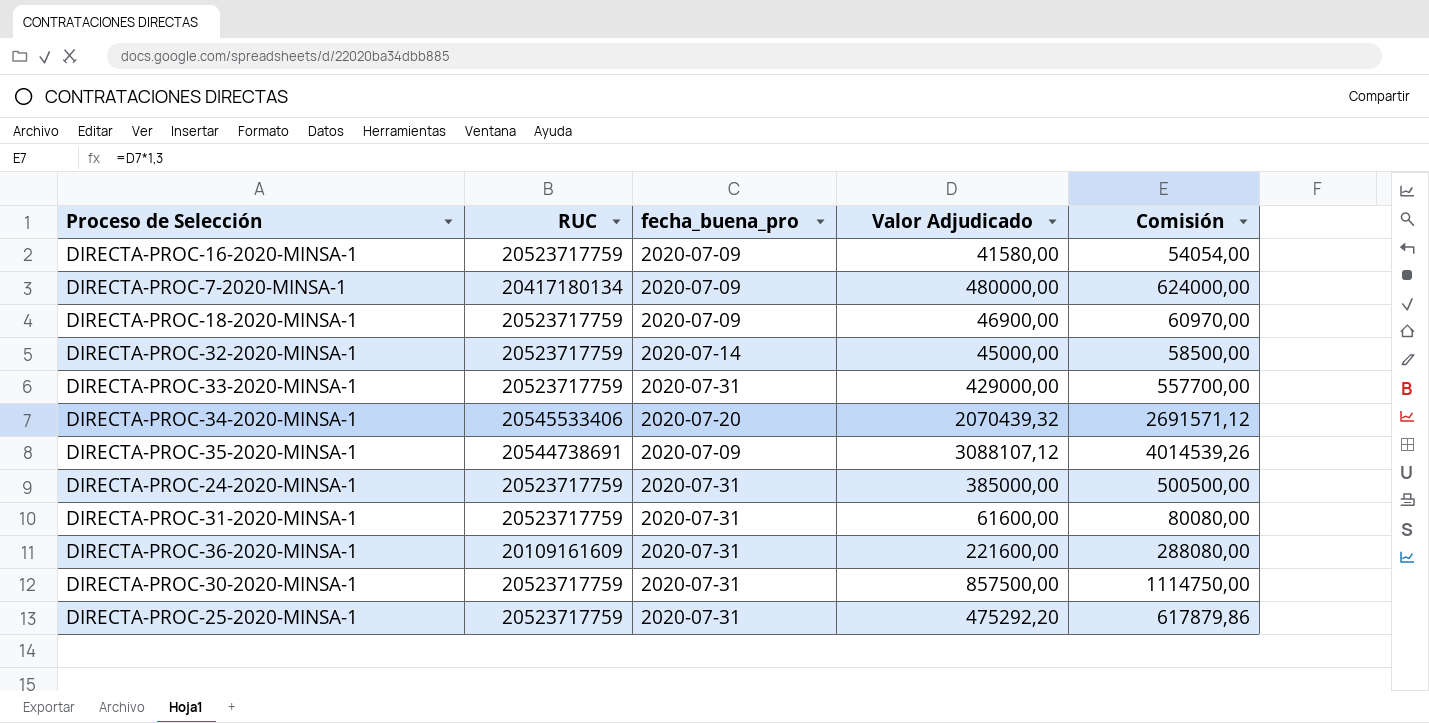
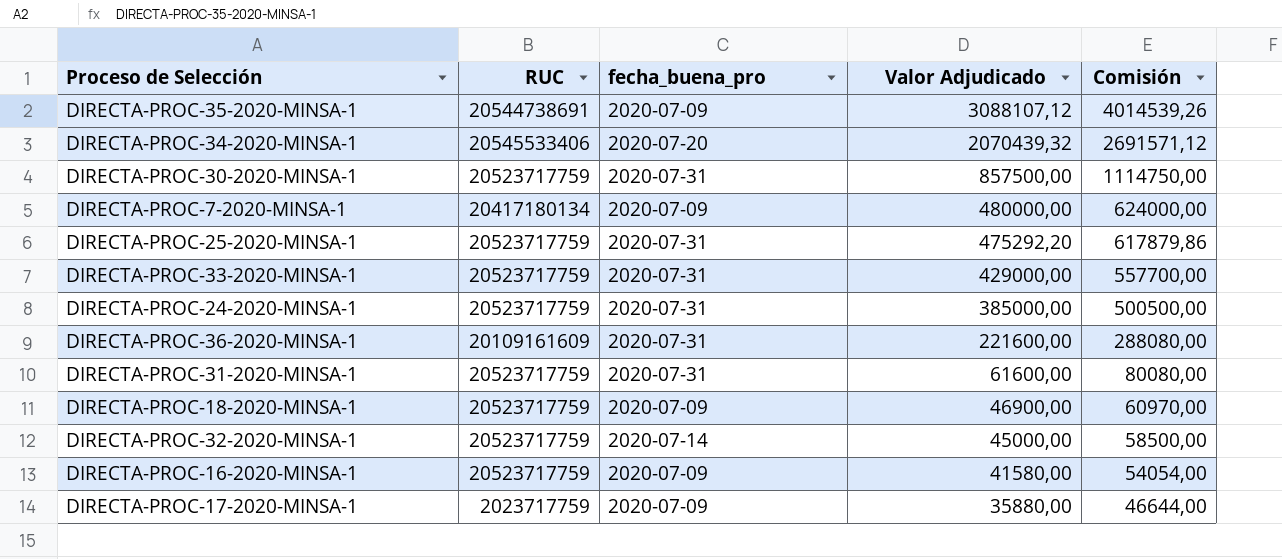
row order: none -> Valor Adjudicado descending
row DIRECTA-PROC-17-2020-MINSA-1: none -> 2023717759 | 2020-07-09 | 35880,00 | 46644,00

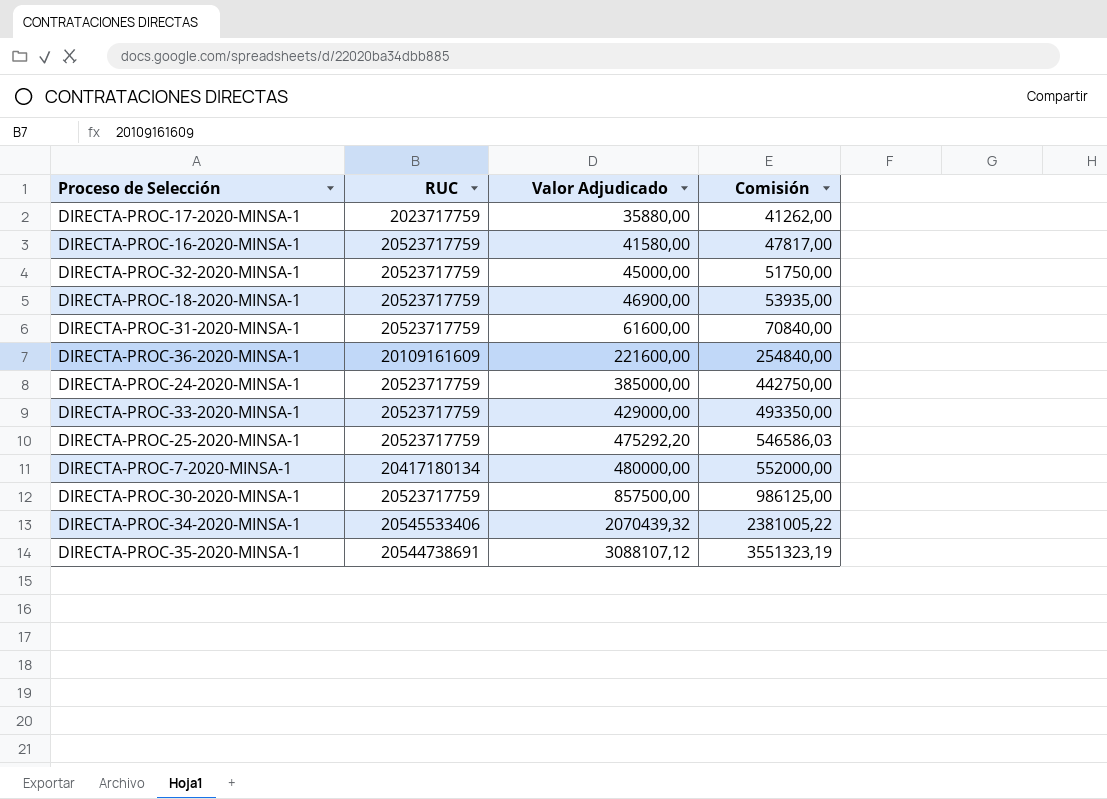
row order: Valor Adjudicado descending -> Valor Adjudicado ascending
column fecha_buena_pro | position: 3 -> none
column Comisión | formula: [Valor Adjudicado] * 1,3 -> [Valor Adjudicado] * 1,15

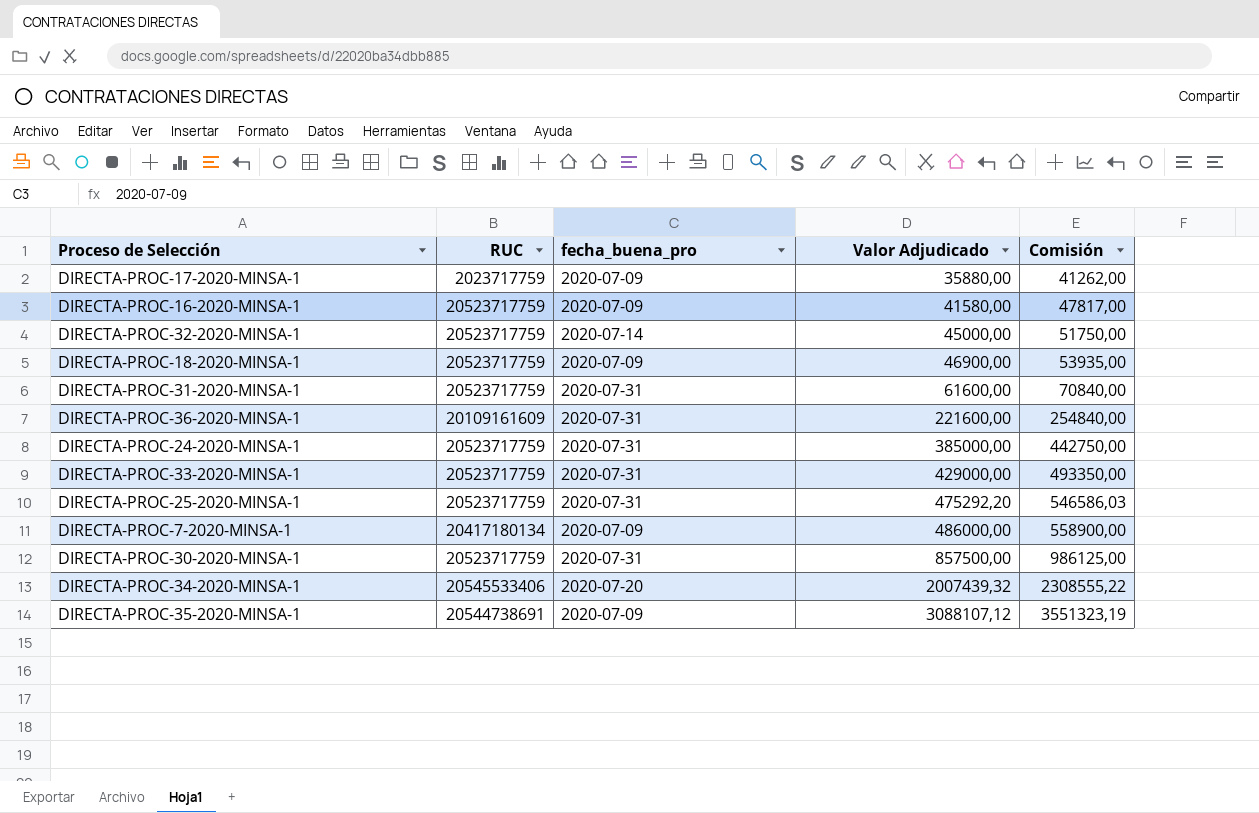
column fecha_buena_pro | position: none -> 3
DIRECTA-PROC-7-2020-MINSA-1 | Valor Adjudicado: 480000,00 -> 486000,00
DIRECTA-PROC-7-2020-MINSA-1 | Comisión: 552000,00 -> 558900,00
DIRECTA-PROC-34-2020-MINSA-1 | Valor Adjudicado: 2070439,32 -> 2007439,32
DIRECTA-PROC-34-2020-MINSA-1 | Comisión: 2381005,22 -> 2308555,22

